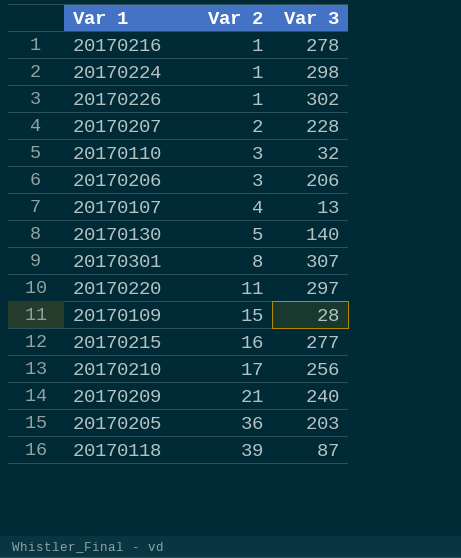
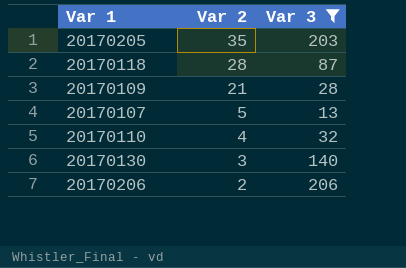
filter: none -> Var 3 <= 206
row order: Var 2 ascending -> Var 2 descending
20170205 | Var 2: 36 -> 35
20170118 | Var 2: 39 -> 28
20170109 | Var 2: 15 -> 21
20170107 | Var 2: 4 -> 5
20170110 | Var 2: 3 -> 4
20170130 | Var 2: 5 -> 3
20170206 | Var 2: 3 -> 2

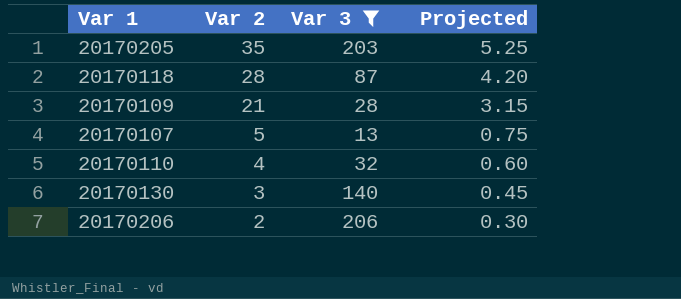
column Projected | formula: none -> [Var 2] * 0.15

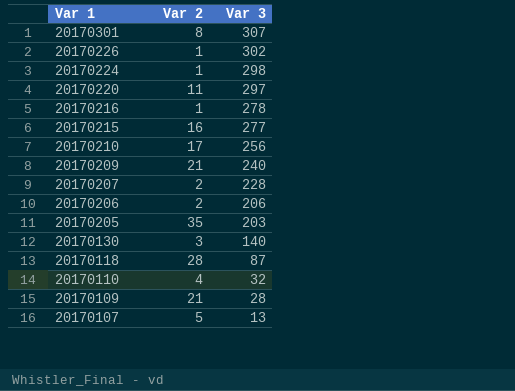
filter: Var 3 <= 206 -> none
row order: Var 2 descending -> Var 1 descending
column Projected | formula: [Var 2] * 0.15 -> none

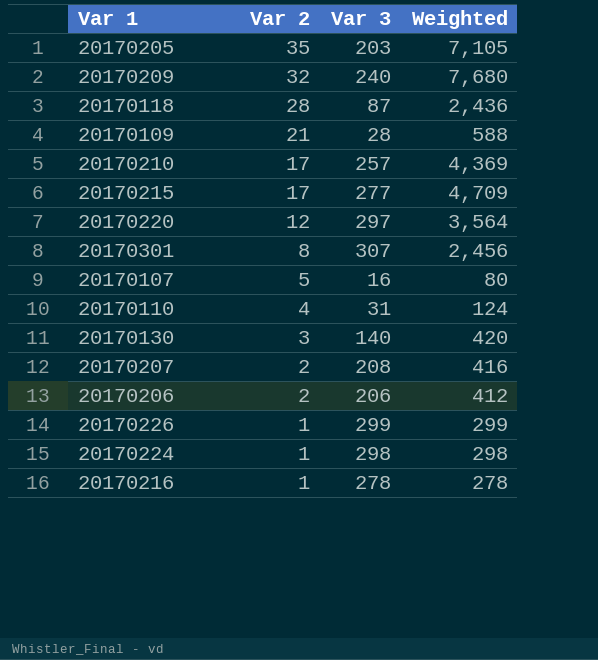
row order: Var 1 descending -> Var 2 descending
column Weighted | formula: none -> [Var 2] * [Var 3]
20170209 | Var 2: 21 -> 32
20170210 | Var 3: 256 -> 257
20170215 | Var 2: 16 -> 17
20170220 | Var 2: 11 -> 12
20170107 | Var 3: 13 -> 16
20170110 | Var 3: 32 -> 31
20170207 | Var 3: 228 -> 208
20170226 | Var 3: 302 -> 299

